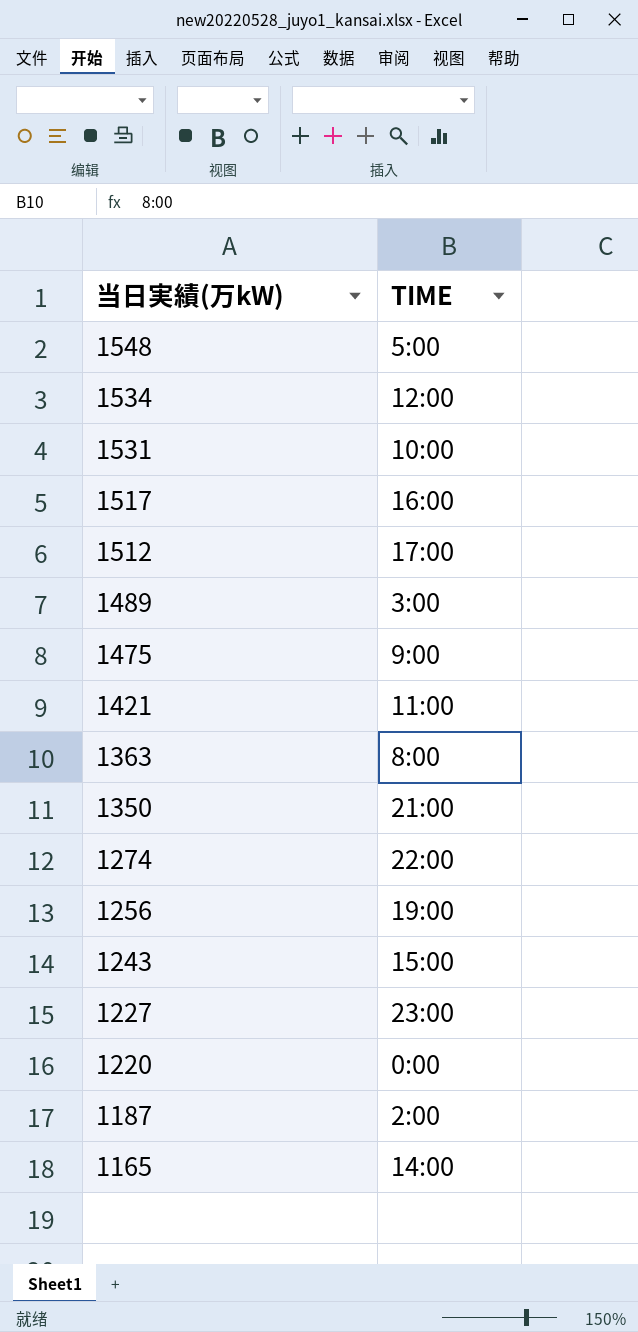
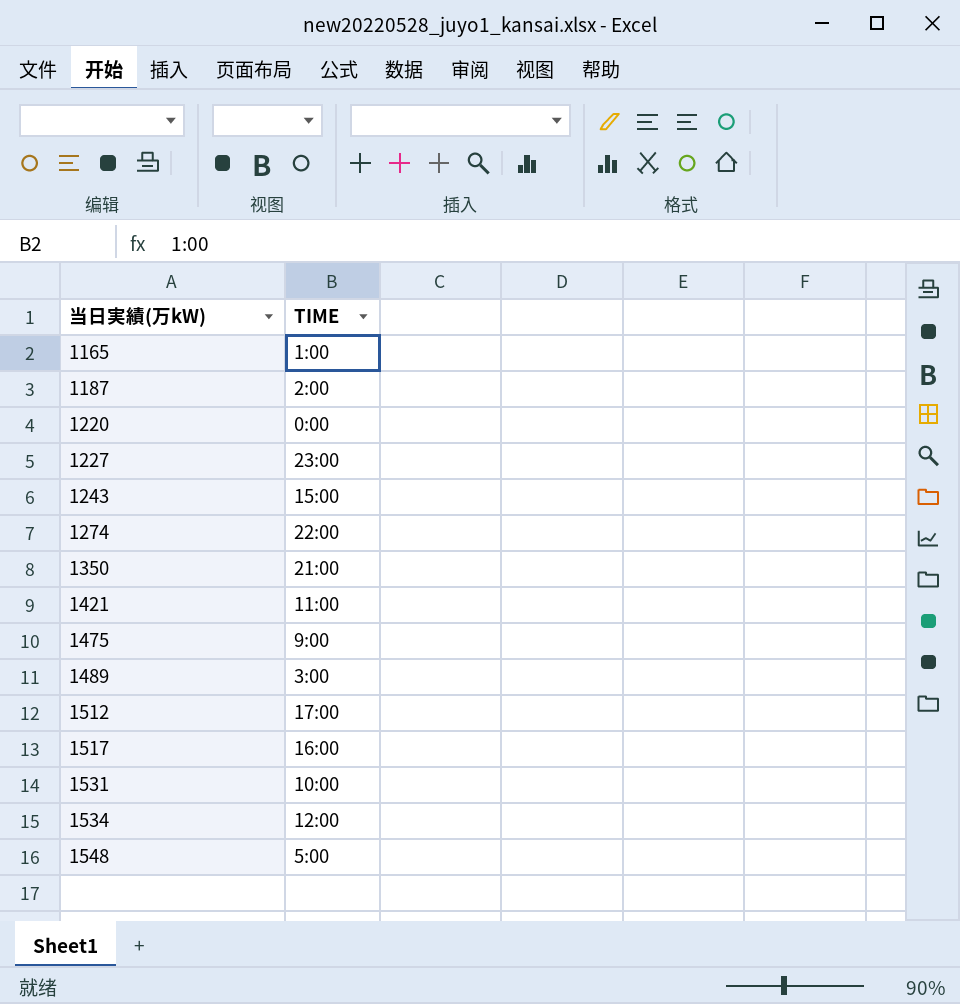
row order: 当日実績(万kW) descending -> 当日実績(万kW) ascending
row 1363: 8:00 -> none
row 1256: 19:00 -> none
1165 | TIME: 14:00 -> 1:00

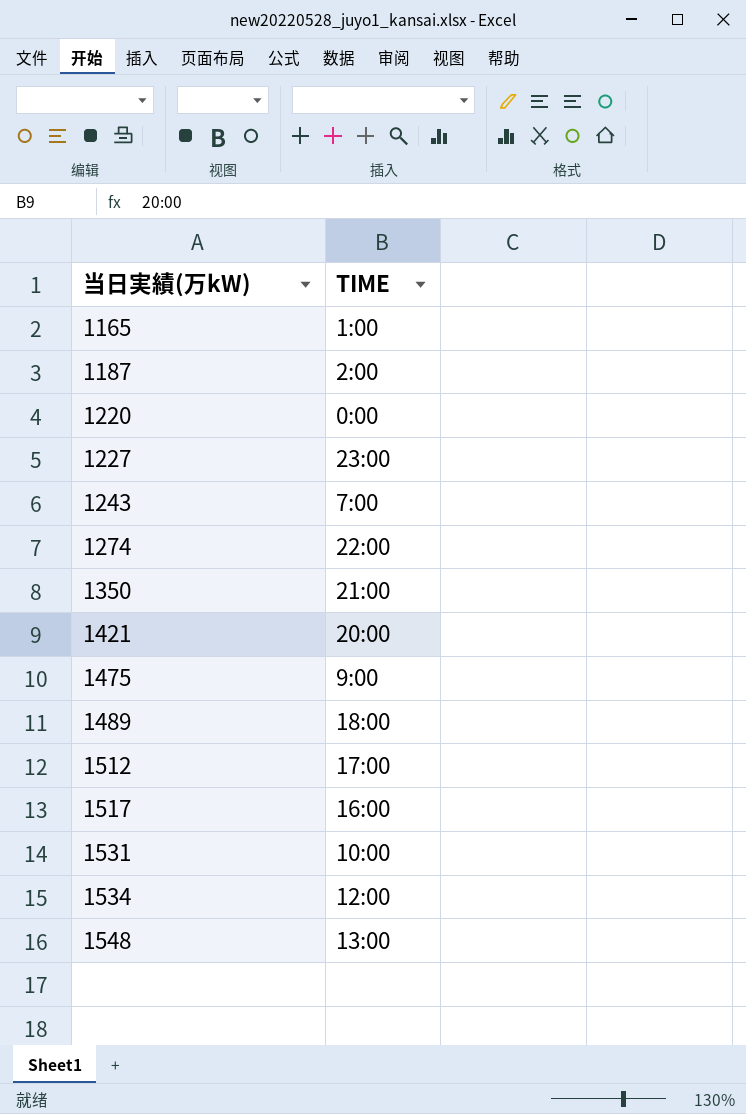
1243 | TIME: 15:00 -> 7:00
1421 | TIME: 11:00 -> 20:00
1489 | TIME: 3:00 -> 18:00
1548 | TIME: 5:00 -> 13:00

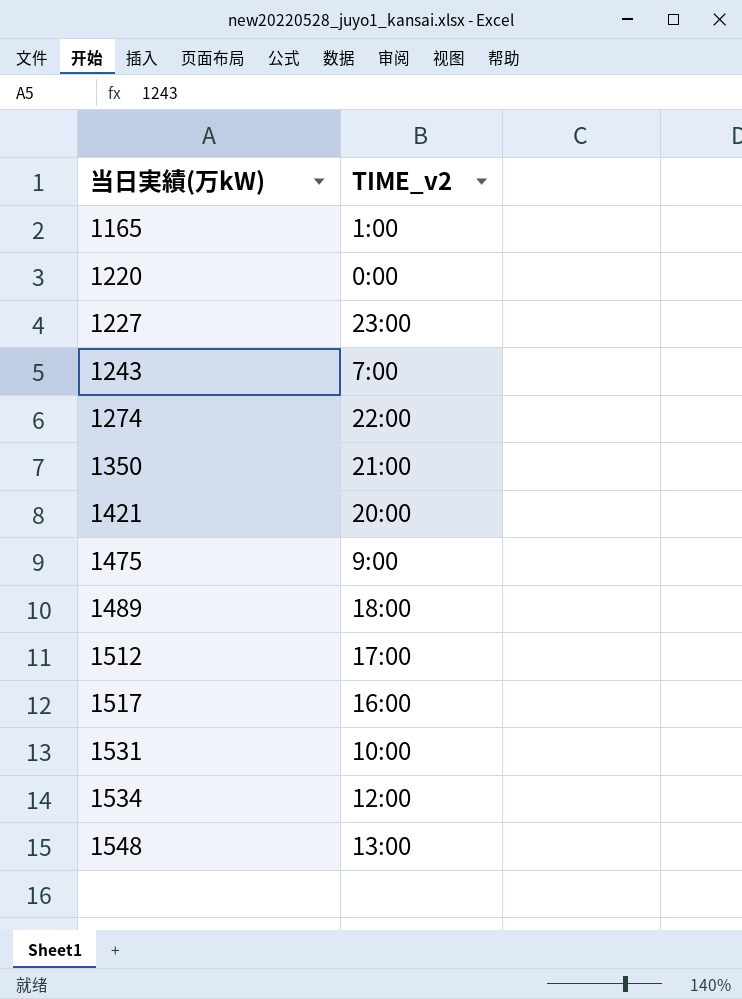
column name: TIME -> TIME_v2
row 1187: 2:00 -> none

